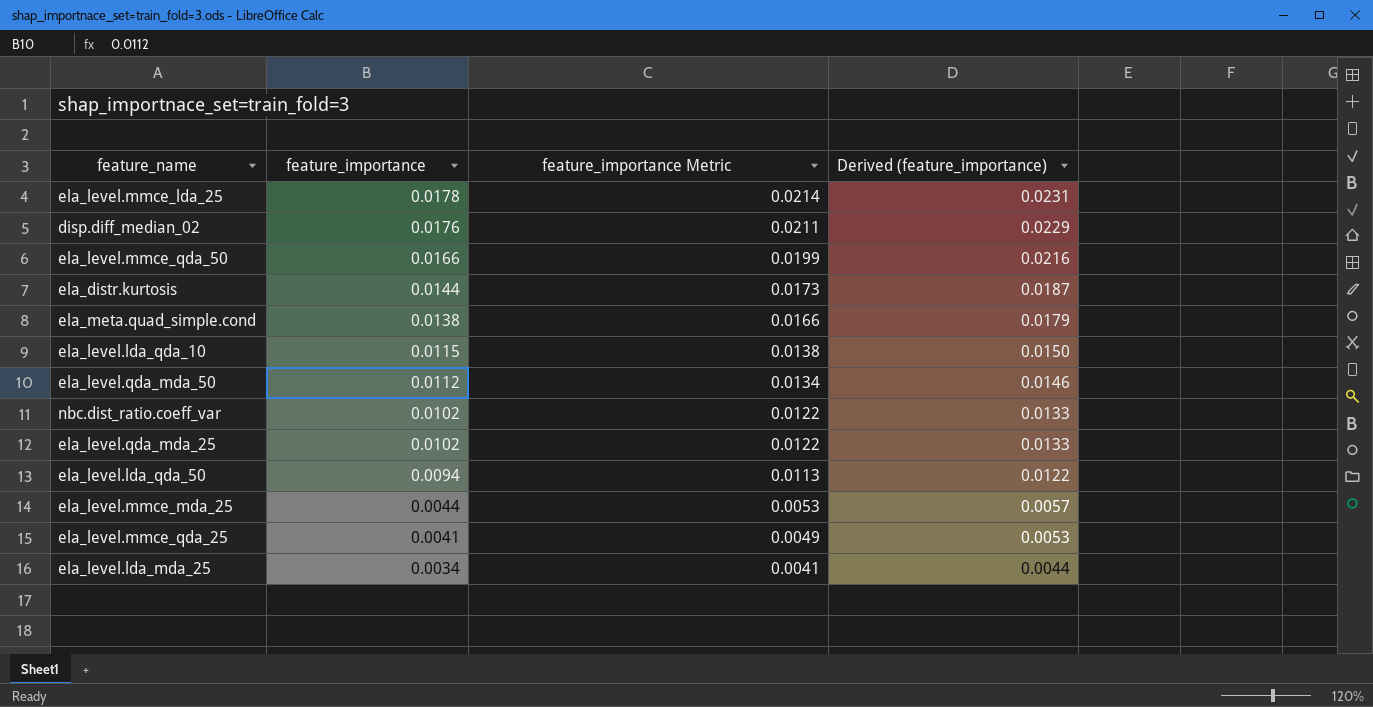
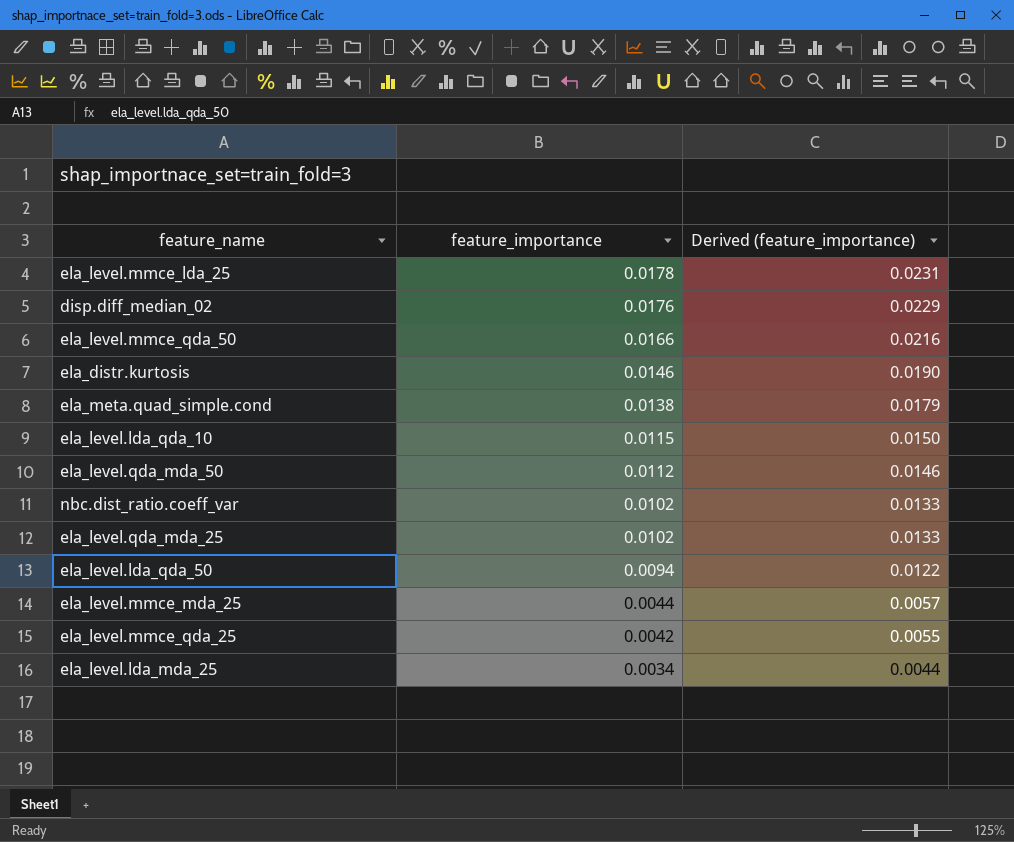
column feature_importance Metric | formula: [feature_importance] * 1.2 -> none
ela_distr.kurtosis | feature_importance: 0.0144 -> 0.0146
ela_distr.kurtosis | Derived (feature_importance): 0.0187 -> 0.0190
ela_level.mmce_qda_25 | feature_importance: 0.0041 -> 0.0042
ela_level.mmce_qda_25 | Derived (feature_importance): 0.0053 -> 0.0055

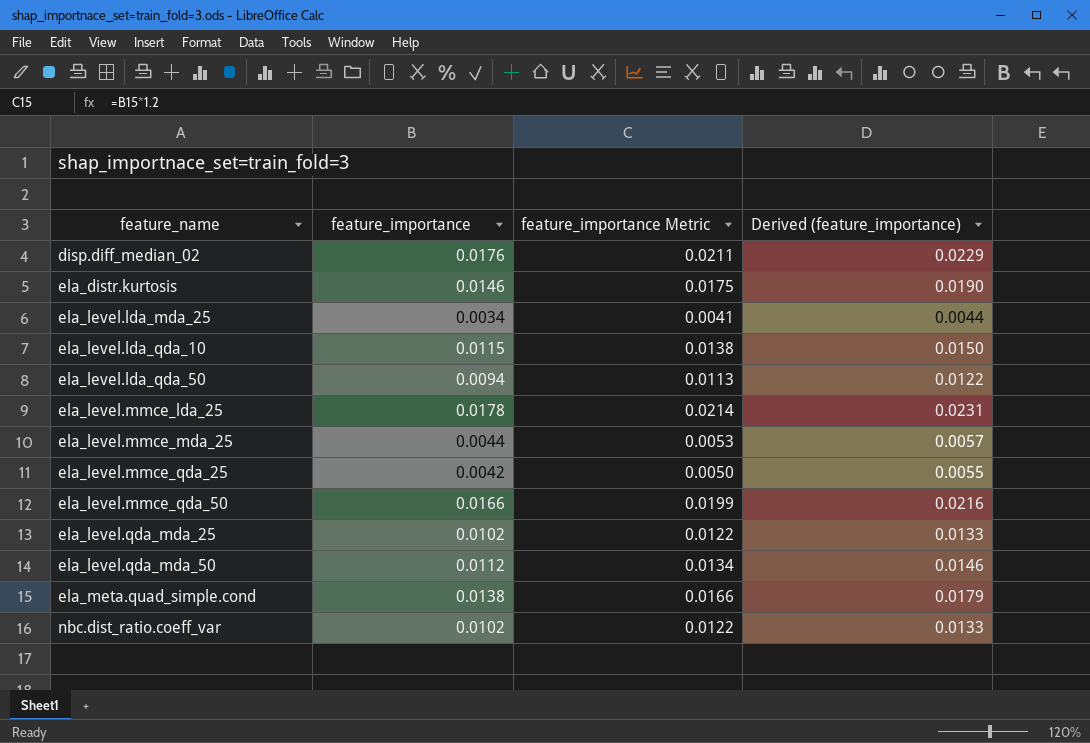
row order: feature_importance descending -> feature_name ascending
column feature_importance Metric | formula: none -> [feature_importance] * 1.2

